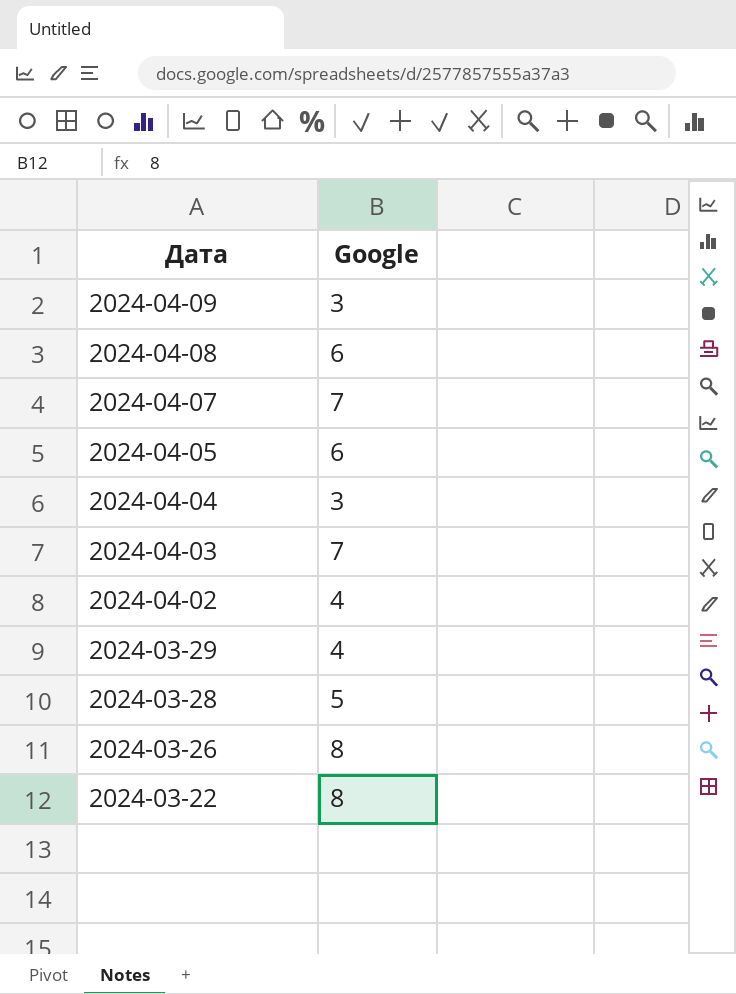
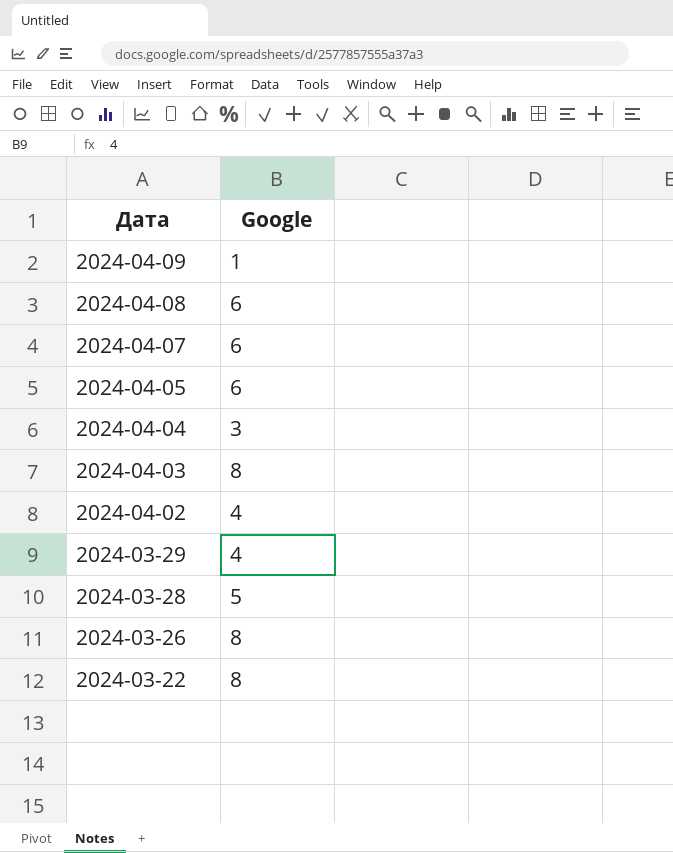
2024-04-09 | Google: 3 -> 1
2024-04-07 | Google: 7 -> 6
2024-04-03 | Google: 7 -> 8

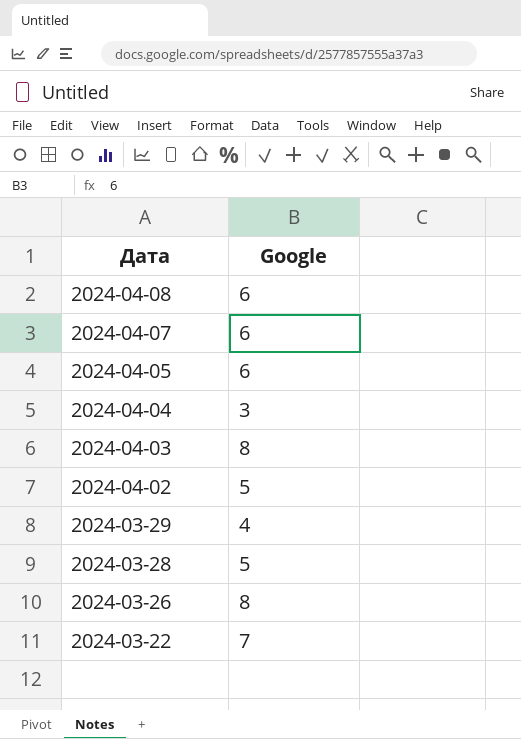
row 2024-04-09: 1 -> none
2024-04-02 | Google: 4 -> 5
2024-03-22 | Google: 8 -> 7

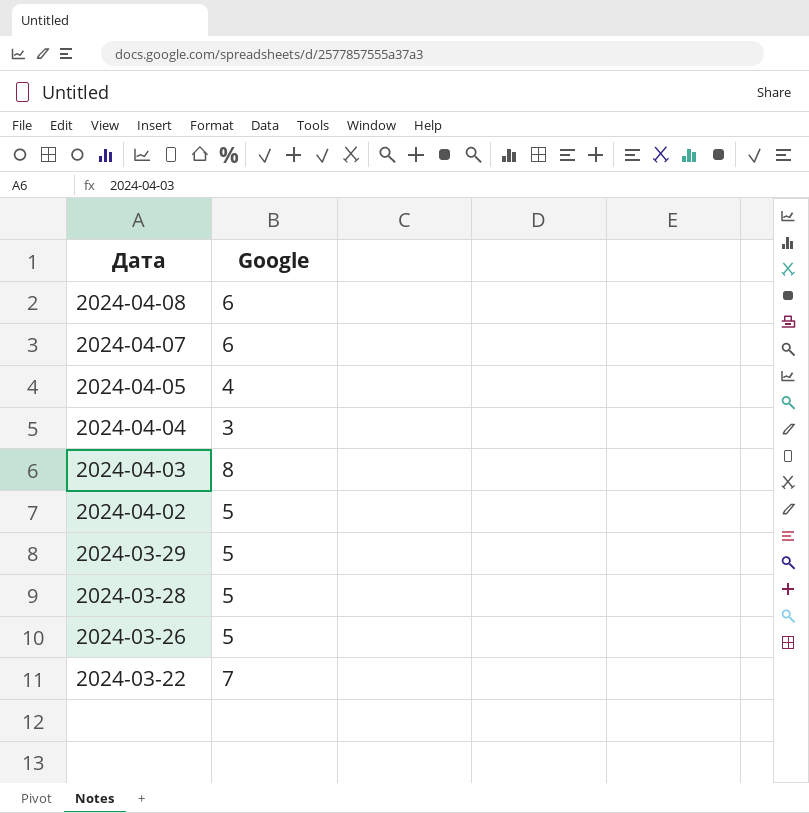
2024-04-05 | Google: 6 -> 4
2024-03-29 | Google: 4 -> 5
2024-03-26 | Google: 8 -> 5

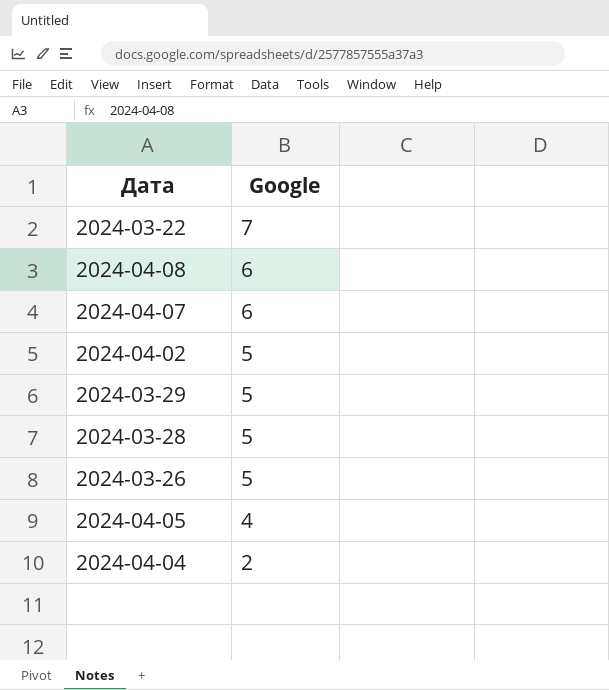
row order: Дата descending -> Google descending
row 2024-04-03: 8 -> none
2024-04-04 | Google: 3 -> 2

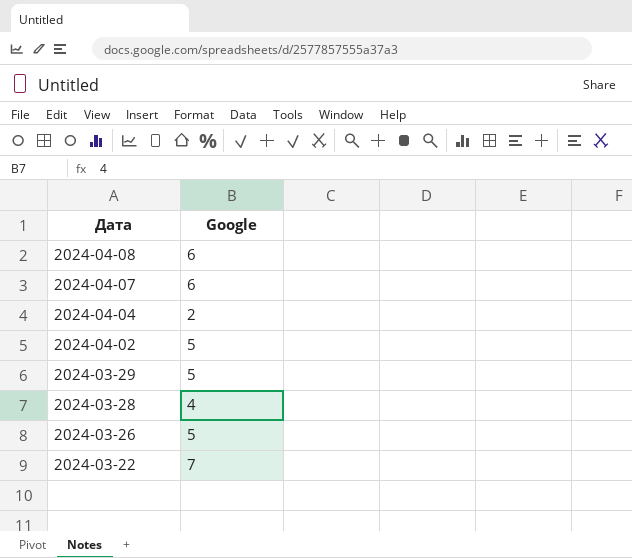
row order: Google descending -> Дата descending
row 2024-04-05: 4 -> none
2024-03-28 | Google: 5 -> 4

